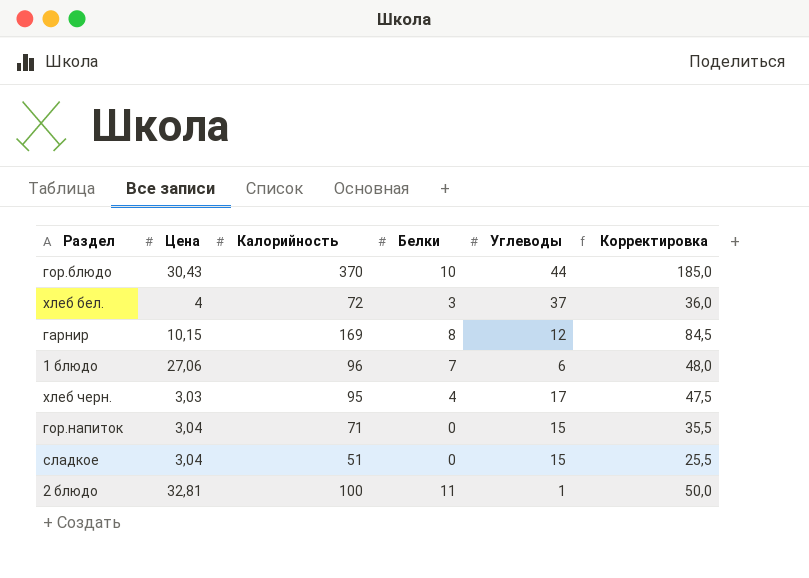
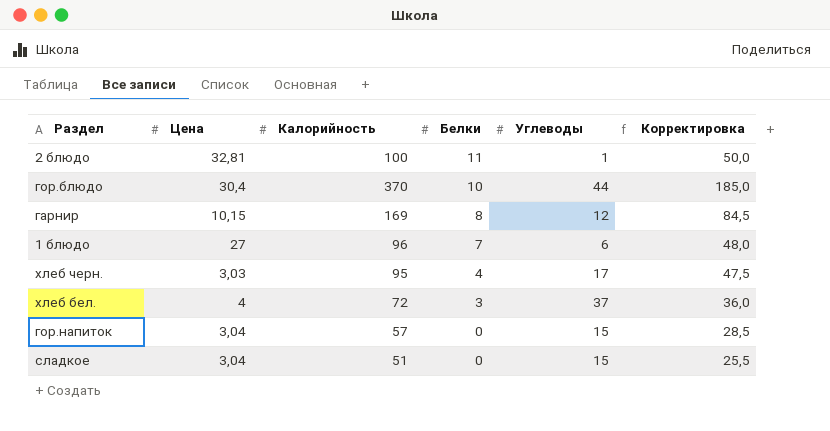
row order: none -> Белки descending
гор.блюдо | Цена: 30,43 -> 30,4
1 блюдо | Цена: 27,06 -> 27
гор.напиток | Калорийность: 71 -> 57
гор.напиток | Корректировка: 35,5 -> 28,5

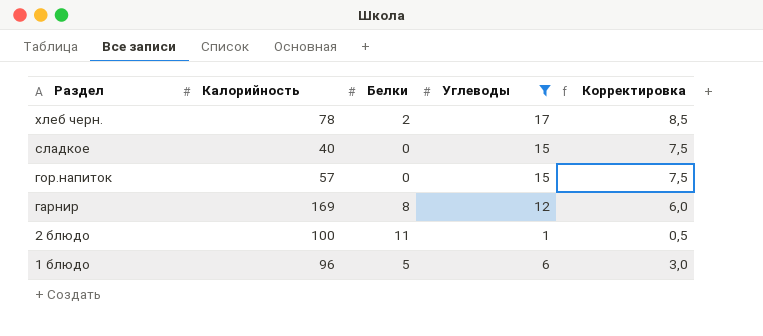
filter: none -> Углеводы <= 17
row order: Белки descending -> Раздел descending
column Цена | position: 2 -> none
column Корректировка | formula: [Калорийность] * 0,5 -> [Углеводы] * 0,5
хлеб черн. | Калорийность: 95 -> 78
хлеб черн. | Белки: 4 -> 2
сладкое | Калорийность: 51 -> 40
1 блюдо | Белки: 7 -> 5

